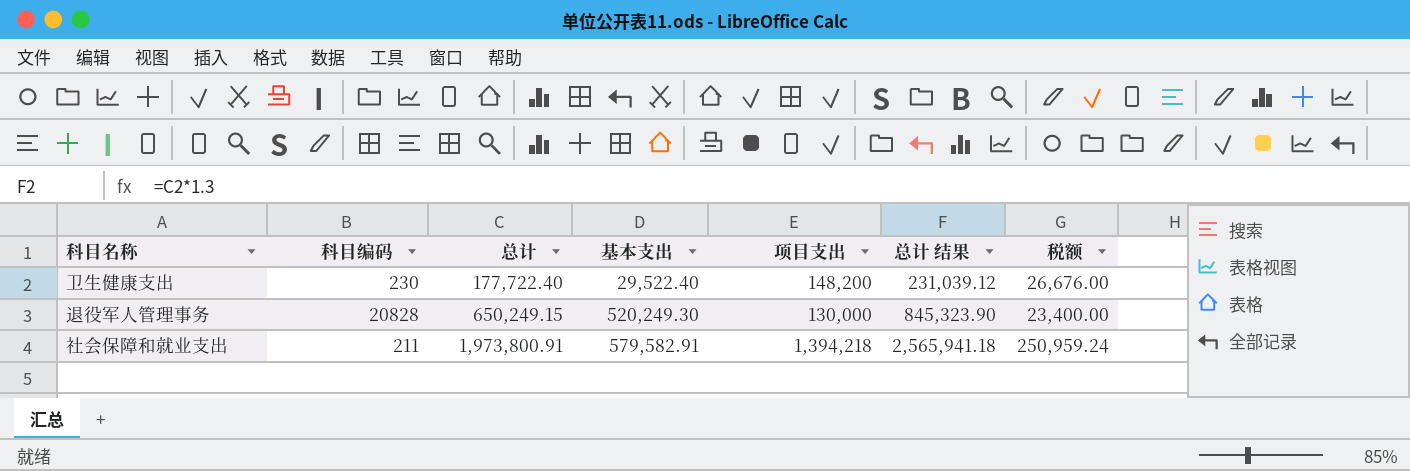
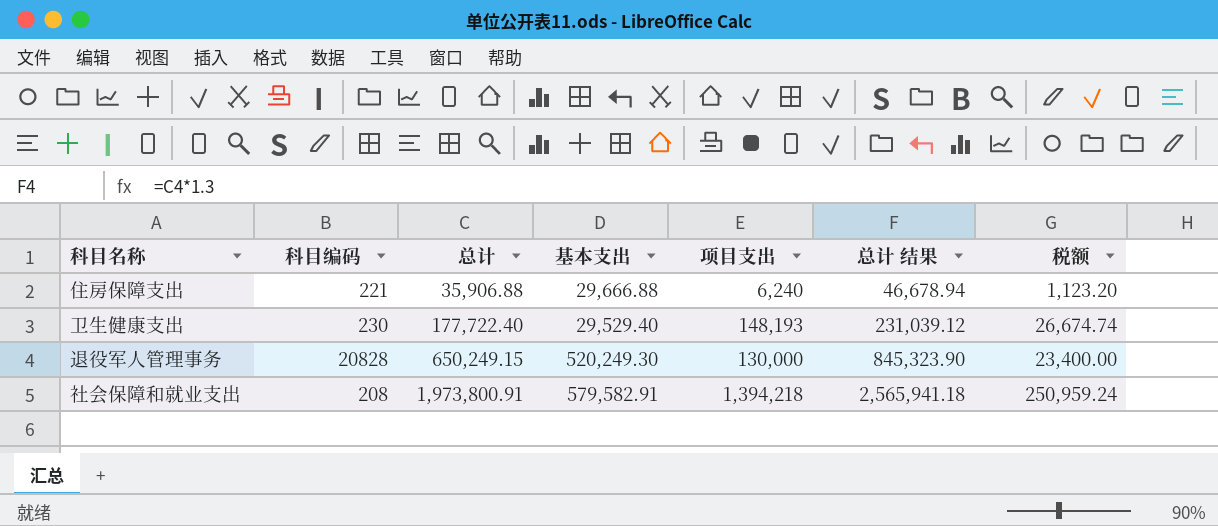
row 住房保障支出: none -> 221 | 35,906.88 | 29,666.88 | 6,240 | 46,678.94 | 1,123.20
卫生健康支出 | 基本支出: 29,522.40 -> 29,529.40
卫生健康支出 | 项目支出: 148,200 -> 148,193
卫生健康支出 | 税额: 26,676.00 -> 26,674.74
社会保障和就业支出 | 科目编码: 211 -> 208

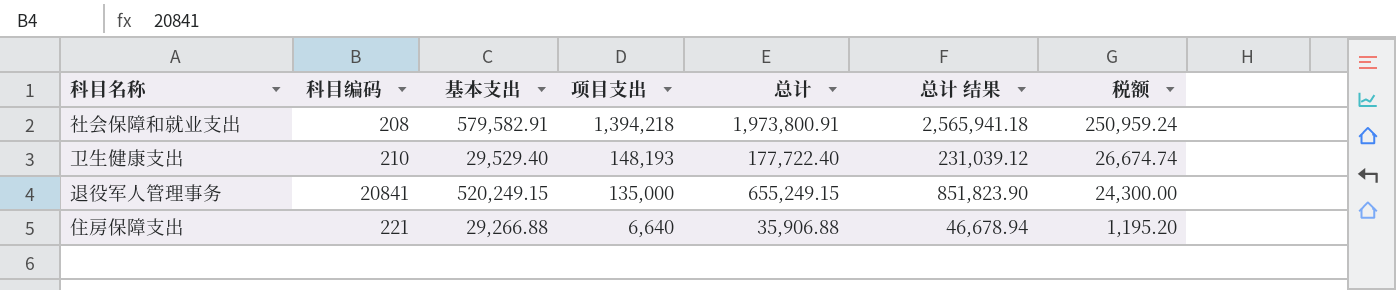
row order: 总计 ascending -> 项目支出 descending
column 总计 | position: 3 -> 5
卫生健康支出 | 科目编码: 230 -> 210
退役军人管理事务 | 科目编码: 20828 -> 20841
退役军人管理事务 | 基本支出: 520,249.30 -> 520,249.15
退役军人管理事务 | 项目支出: 130,000 -> 135,000
退役军人管理事务 | 总计: 650,249.15 -> 655,249.15
退役军人管理事务 | 总计 结果: 845,323.90 -> 851,823.90
退役军人管理事务 | 税额: 23,400.00 -> 24,300.00
住房保障支出 | 基本支出: 29,666.88 -> 29,266.88
住房保障支出 | 项目支出: 6,240 -> 6,640
住房保障支出 | 税额: 1,123.20 -> 1,195.20

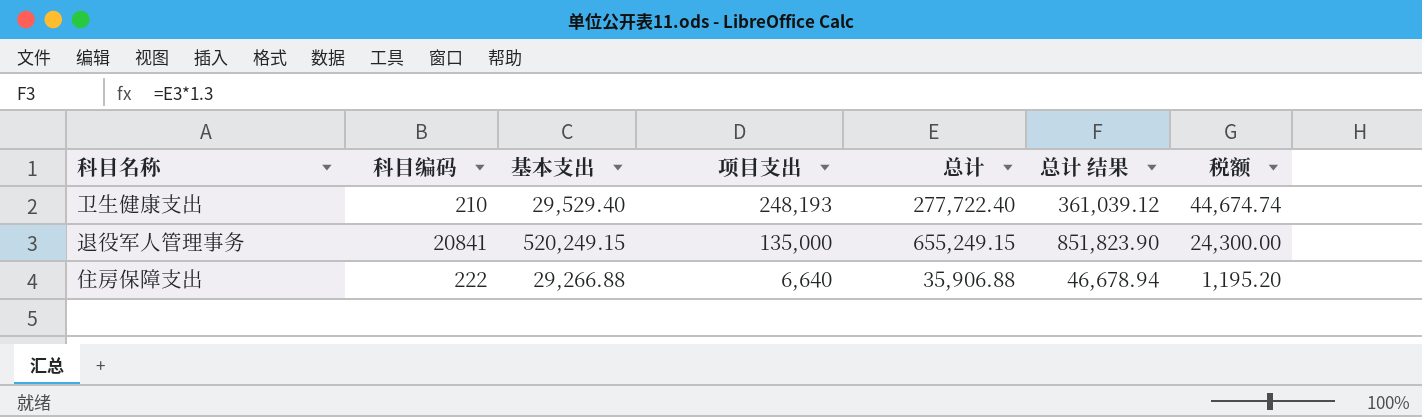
row 社会保障和就业支出: 208 | 579,582.91 | 1,394,218 | 1,973,800.91 | 2,565,941.18 | 250,959.24 -> none
卫生健康支出 | 项目支出: 148,193 -> 248,193
卫生健康支出 | 总计: 177,722.40 -> 277,722.40
卫生健康支出 | 总计 结果: 231,039.12 -> 361,039.12
卫生健康支出 | 税额: 26,674.74 -> 44,674.74
住房保障支出 | 科目编码: 221 -> 222

